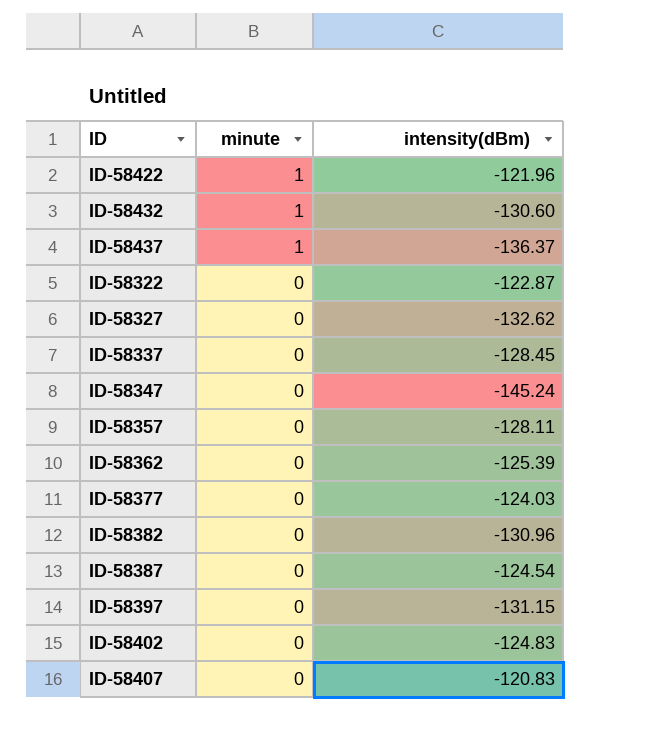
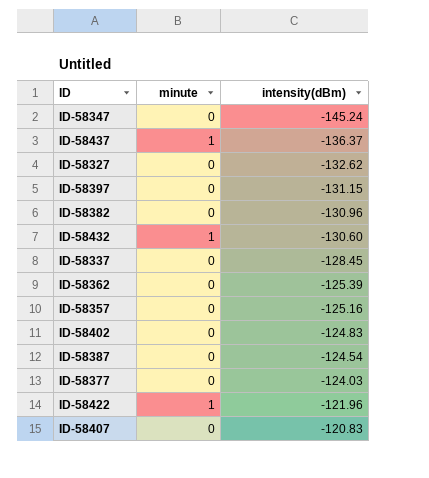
row order: minute descending -> intensity(dBm) ascending
row ID-58322: 0 | -122.87 -> none
ID-58357 | intensity(dBm): -128.11 -> -125.16

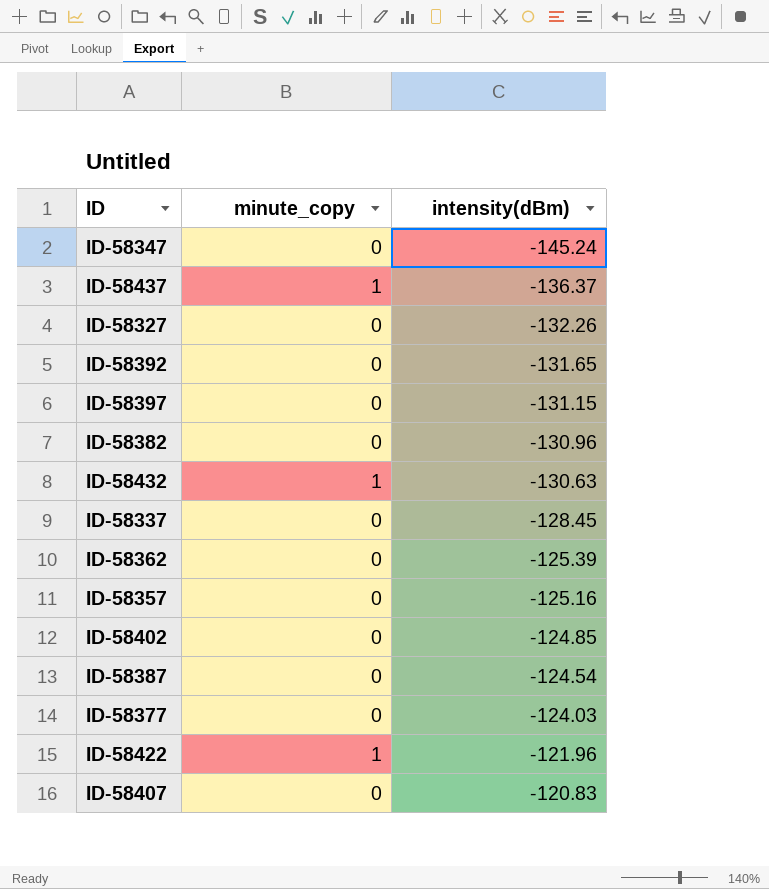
column name: minute -> minute_copy
ID-58327 | intensity(dBm): -132.62 -> -132.26
row ID-58392: none -> 0 | -131.65
ID-58432 | intensity(dBm): -130.60 -> -130.63
ID-58402 | intensity(dBm): -124.83 -> -124.85

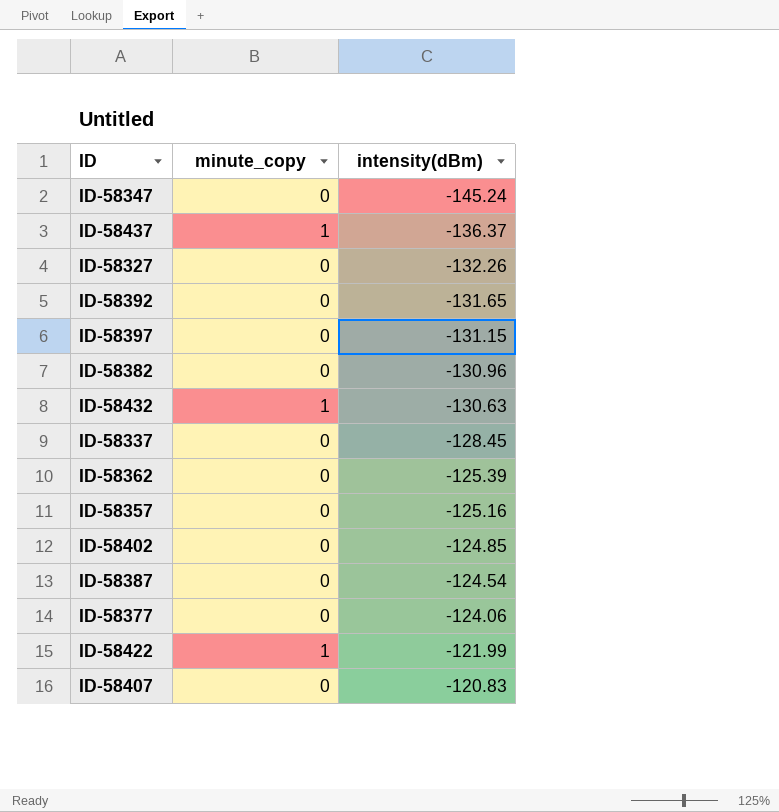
ID-58377 | intensity(dBm): -124.03 -> -124.06
ID-58422 | intensity(dBm): -121.96 -> -121.99

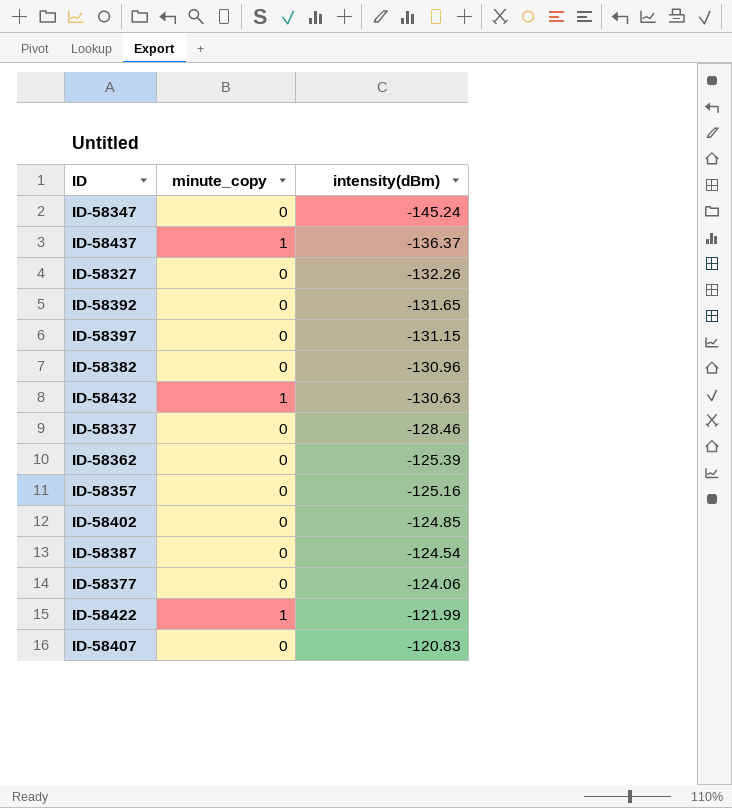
ID-58337 | intensity(dBm): -128.45 -> -128.46

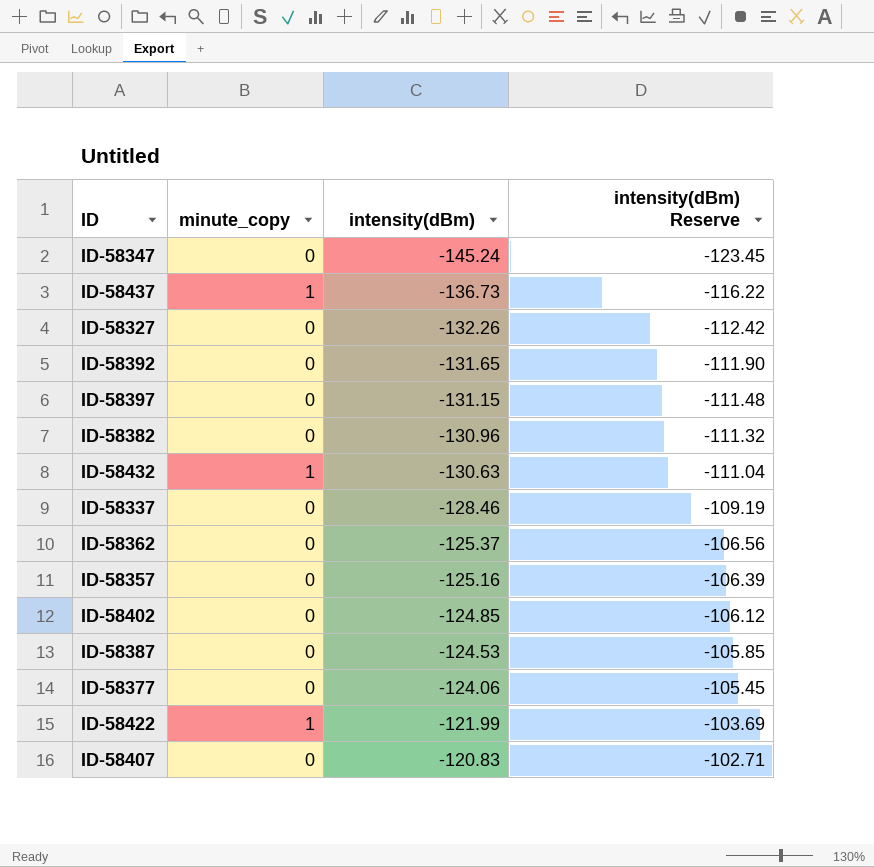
column intensity(dBm) Reserve | formula: none -> [intensity(dBm)] * 0.85
ID-58437 | intensity(dBm): -136.37 -> -136.73
ID-58362 | intensity(dBm): -125.39 -> -125.37
ID-58387 | intensity(dBm): -124.54 -> -124.53

